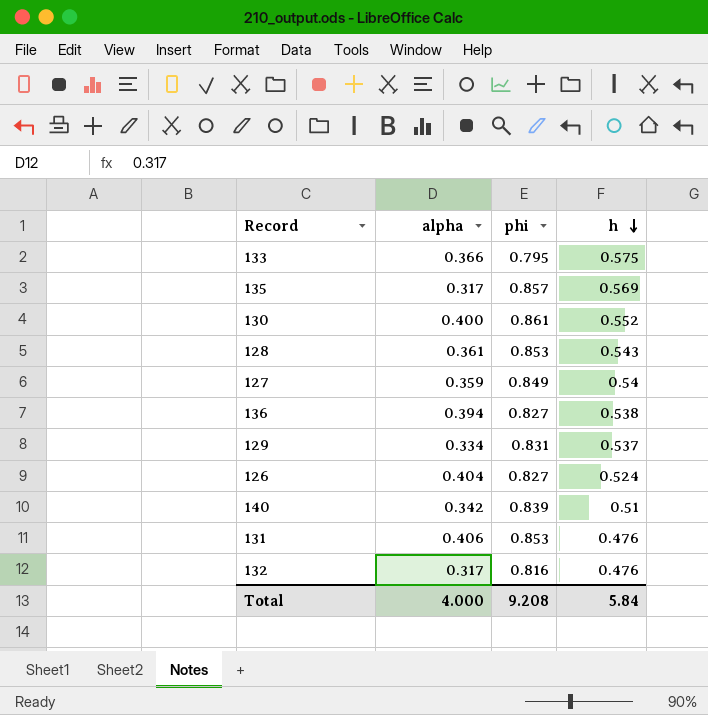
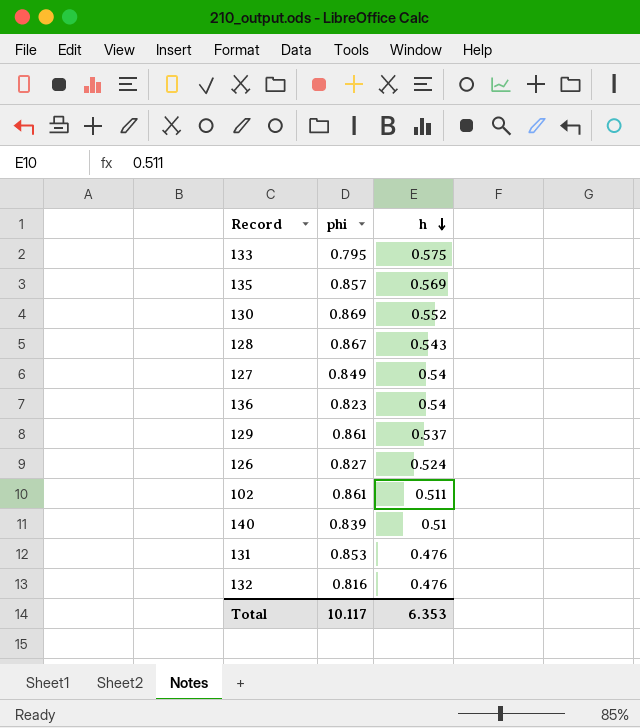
column alpha | position: 2 -> none
130 | phi: 0.861 -> 0.869
128 | phi: 0.853 -> 0.867
136 | phi: 0.827 -> 0.823
136 | h: 0.538 -> 0.54
129 | phi: 0.831 -> 0.861
row 102: none -> 0.861 | 0.511
Total | phi: 9.208 -> 10.117
Total | h: 5.84 -> 6.353

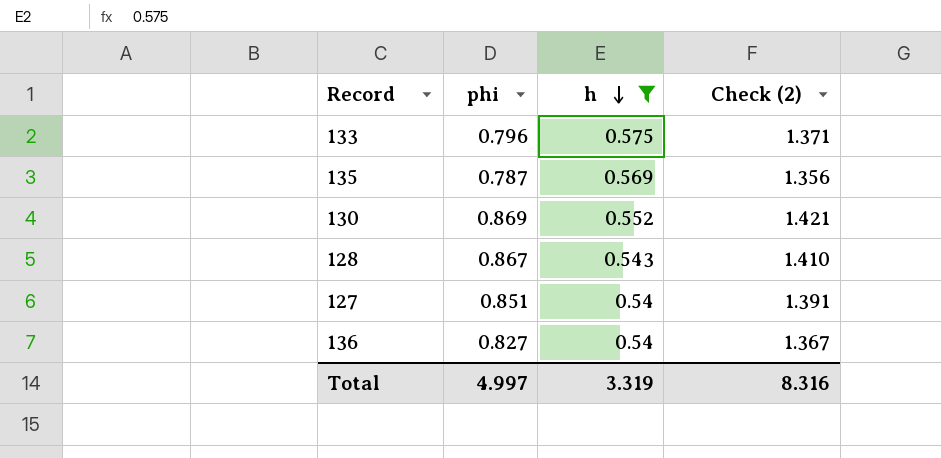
filter: none -> h >= 0.54
column Check (2) | formula: none -> [phi] + [h]
133 | phi: 0.795 -> 0.796
135 | phi: 0.857 -> 0.787
127 | phi: 0.849 -> 0.851
136 | phi: 0.823 -> 0.827
Total | phi: 10.117 -> 4.997
Total | h: 6.353 -> 3.319

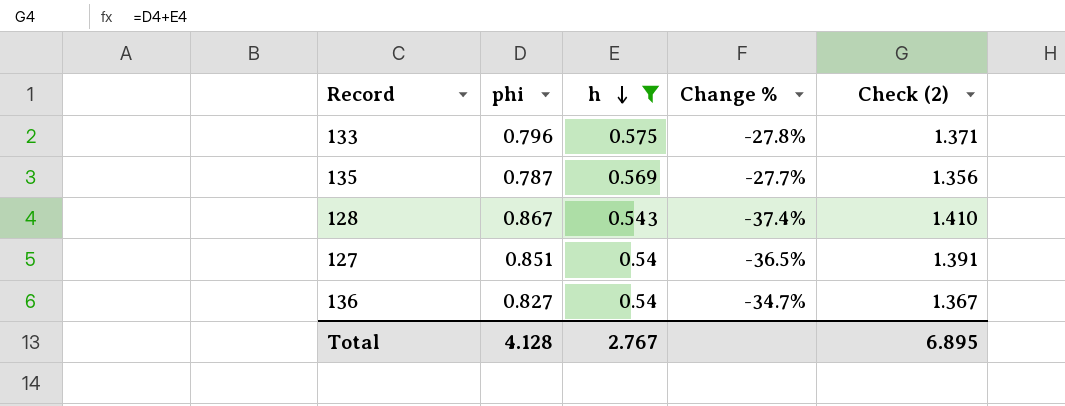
column Change % | formula: none -> ([h] - [phi]) / [phi]
row 130: 0.869 | 0.552 | 1.421 -> none
Total | phi: 4.997 -> 4.128
Total | h: 3.319 -> 2.767
Total | Check (2): 8.316 -> 6.895

